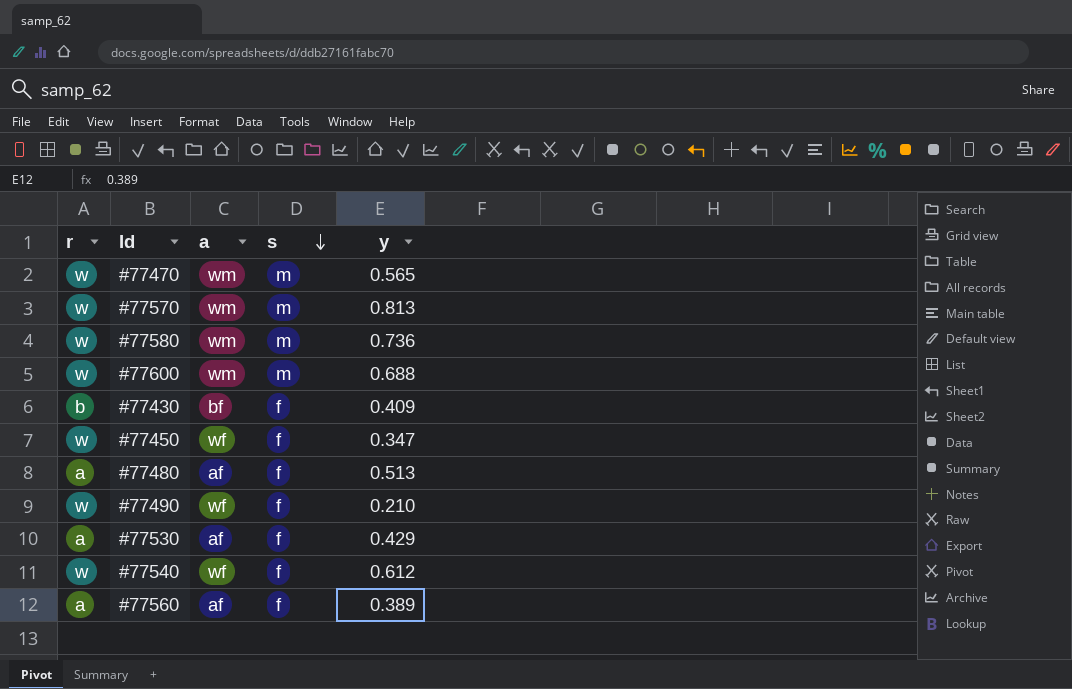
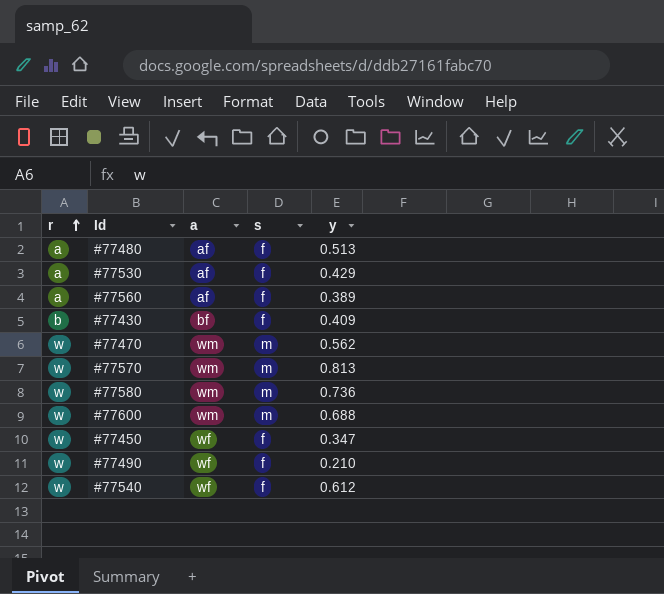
row order: s descending -> r ascending
#77470 | y: 0.565 -> 0.562

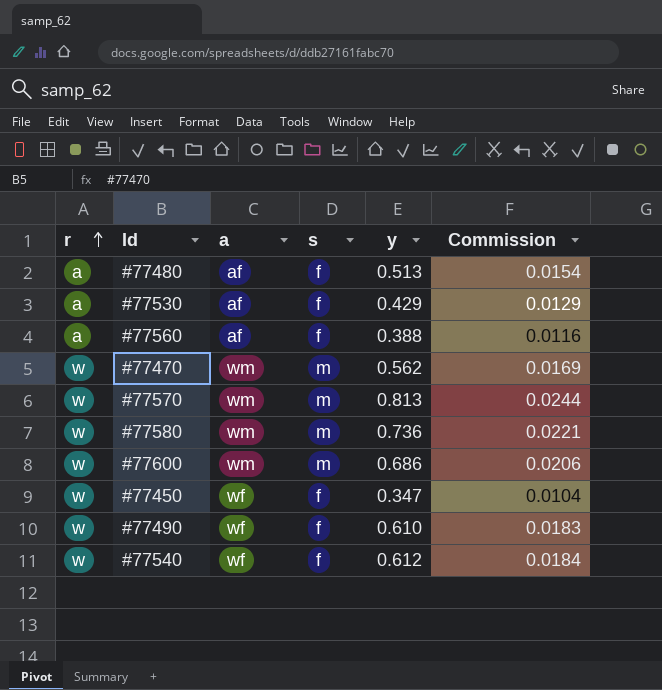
column Commission | formula: none -> [y] * 0.03
row #77430: b | bf | f | 0.409 -> none
#77560 | y: 0.389 -> 0.388
#77600 | y: 0.688 -> 0.686
#77490 | y: 0.210 -> 0.610

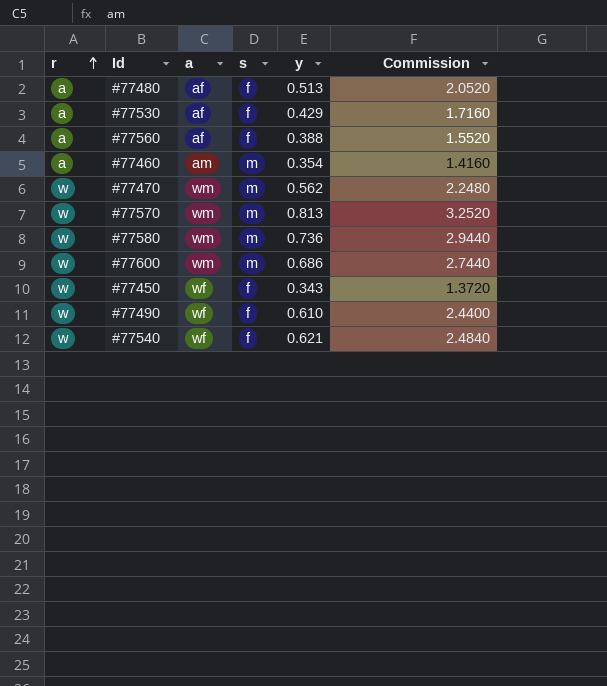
column Commission | formula: [y] * 0.03 -> [y] * 4
row #77460: none -> a | am | m | 0.354 | 1.4160
#77450 | y: 0.347 -> 0.343
#77540 | y: 0.612 -> 0.621

